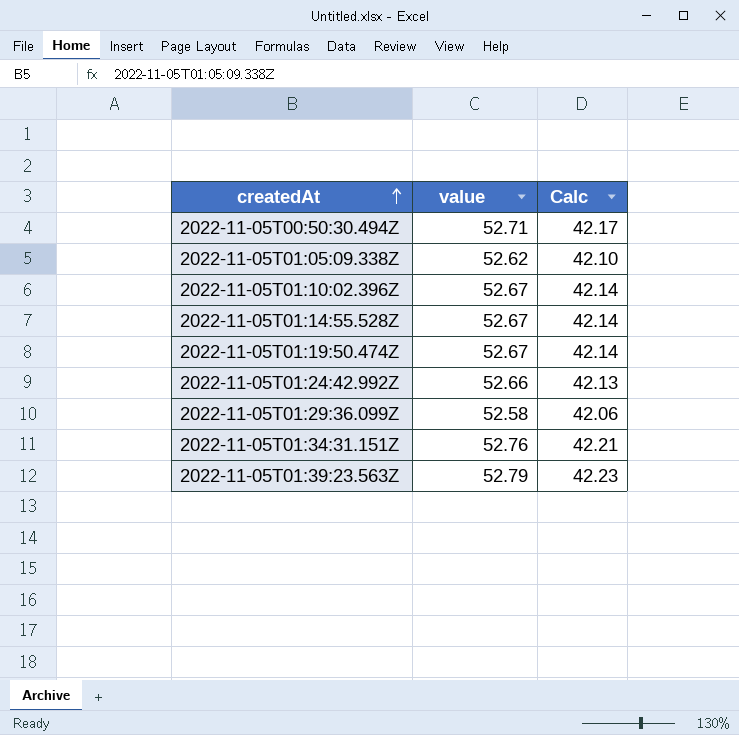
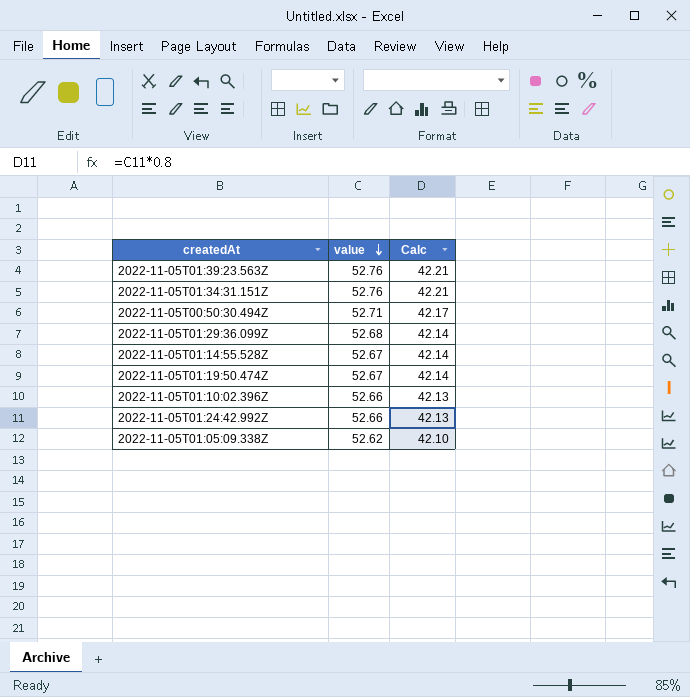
row order: createdAt ascending -> value descending
2022-11-05T01:39:23.563Z | value: 52.79 -> 52.76
2022-11-05T01:39:23.563Z | Calc: 42.23 -> 42.21
2022-11-05T01:29:36.099Z | value: 52.58 -> 52.68
2022-11-05T01:29:36.099Z | Calc: 42.06 -> 42.14
2022-11-05T01:10:02.396Z | value: 52.67 -> 52.66
2022-11-05T01:10:02.396Z | Calc: 42.14 -> 42.13

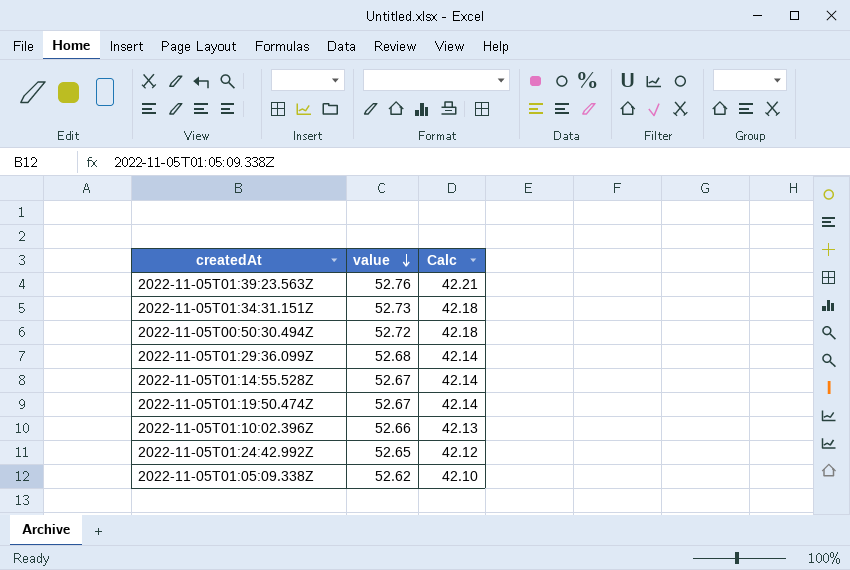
2022-11-05T01:34:31.151Z | value: 52.76 -> 52.73
2022-11-05T01:34:31.151Z | Calc: 42.21 -> 42.18
2022-11-05T00:50:30.494Z | value: 52.71 -> 52.72
2022-11-05T00:50:30.494Z | Calc: 42.17 -> 42.18
2022-11-05T01:24:42.992Z | value: 52.66 -> 52.65
2022-11-05T01:24:42.992Z | Calc: 42.13 -> 42.12

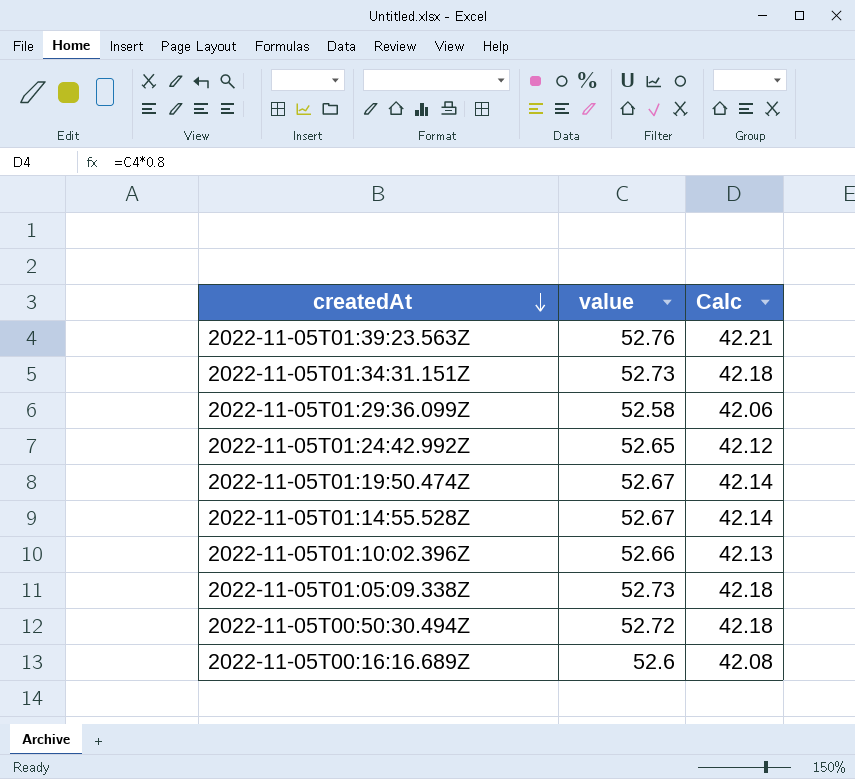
row order: value descending -> createdAt descending
2022-11-05T01:29:36.099Z | value: 52.68 -> 52.58
2022-11-05T01:29:36.099Z | Calc: 42.14 -> 42.06
2022-11-05T01:05:09.338Z | value: 52.62 -> 52.73
2022-11-05T01:05:09.338Z | Calc: 42.10 -> 42.18
row 2022-11-05T00:16:16.689Z: none -> 52.6 | 42.08

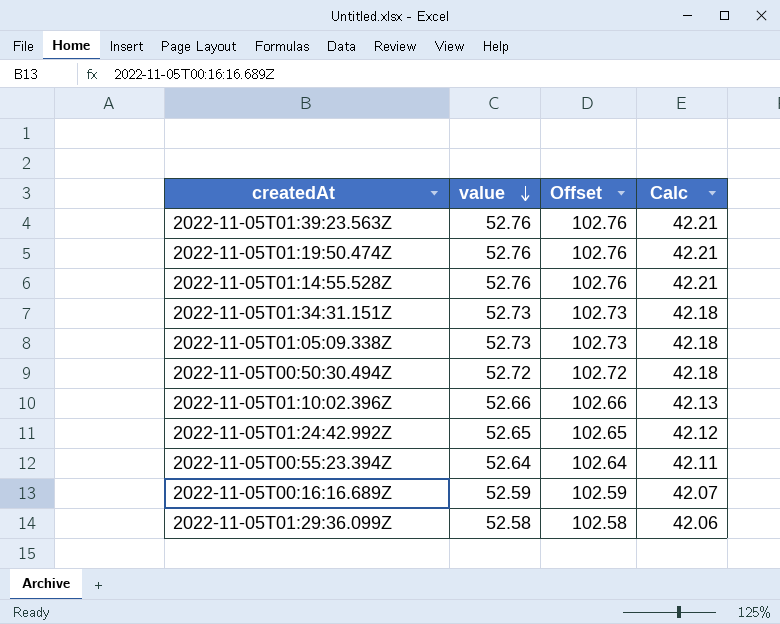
row order: createdAt descending -> value descending
column Offset | formula: none -> [value] + 50
2022-11-05T01:19:50.474Z | value: 52.67 -> 52.76
2022-11-05T01:19:50.474Z | Calc: 42.14 -> 42.21
2022-11-05T01:14:55.528Z | value: 52.67 -> 52.76
2022-11-05T01:14:55.528Z | Calc: 42.14 -> 42.21
row 2022-11-05T00:55:23.394Z: none -> 52.64 | 102.64 | 42.11
2022-11-05T00:16:16.689Z | value: 52.6 -> 52.59
2022-11-05T00:16:16.689Z | Calc: 42.08 -> 42.07

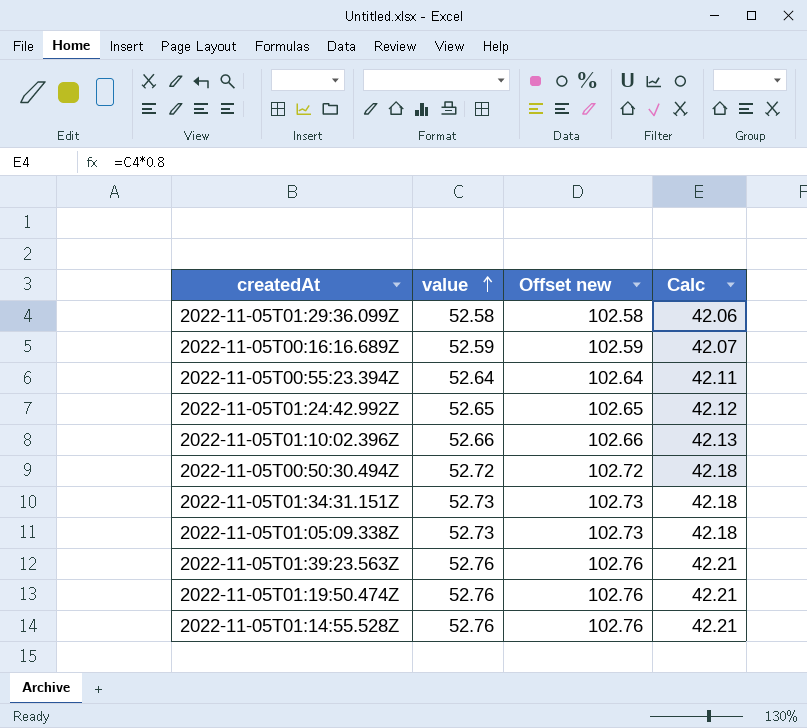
row order: value descending -> value ascending
column name: Offset -> Offset new

